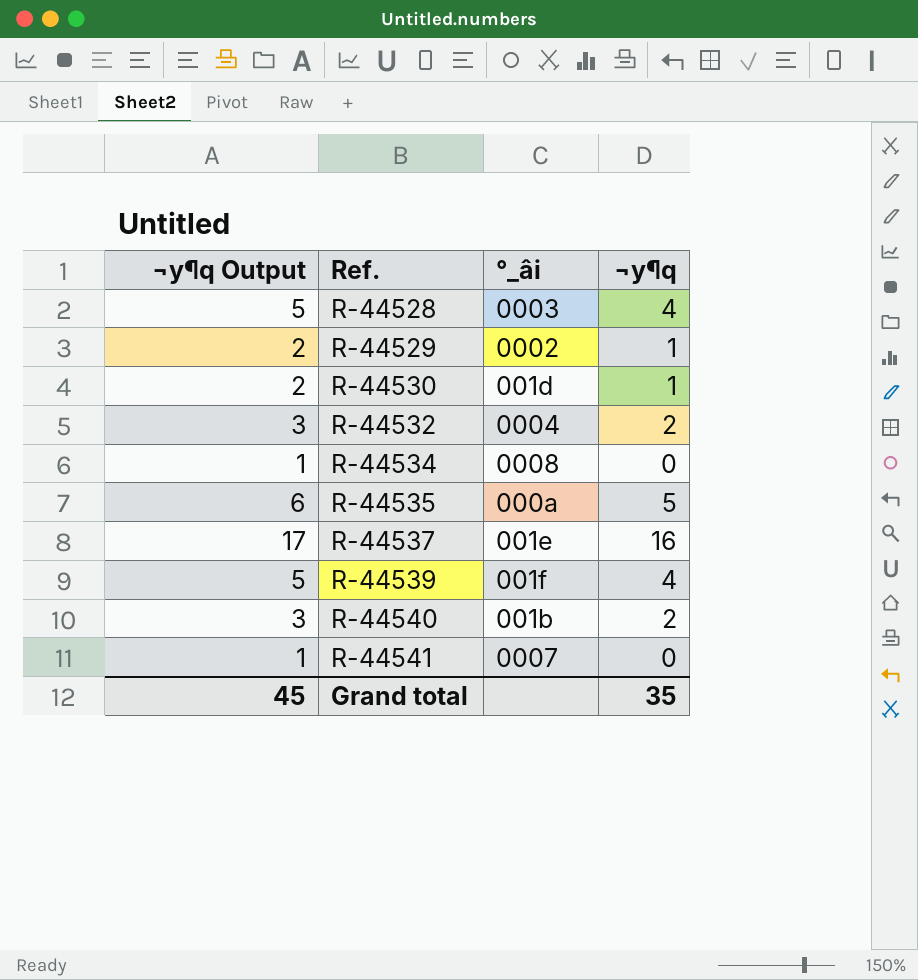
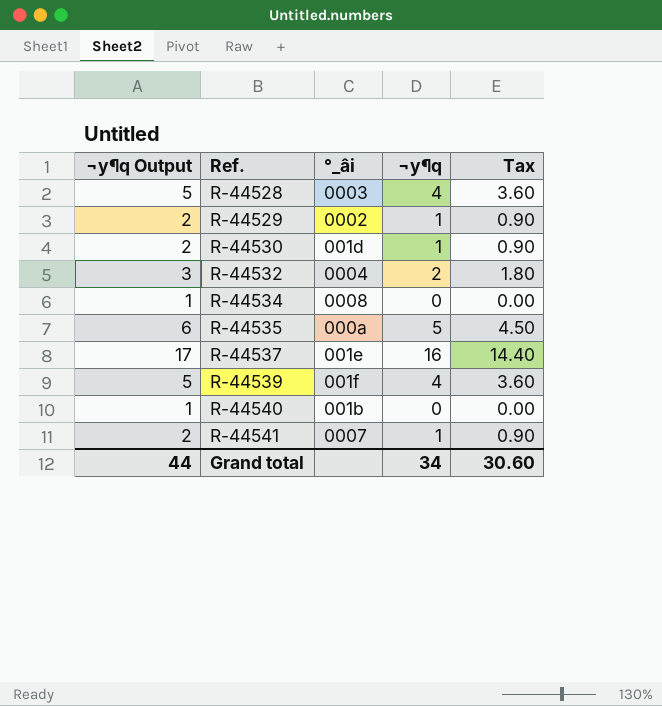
column Tax | formula: none -> [¬y¶q] * 0.9
R-44540 | ¬y¶q Output: 3 -> 1
R-44540 | ¬y¶q: 2 -> 0
R-44541 | ¬y¶q Output: 1 -> 2
R-44541 | ¬y¶q: 0 -> 1
Grand total | ¬y¶q Output: 45 -> 44
Grand total | ¬y¶q: 35 -> 34

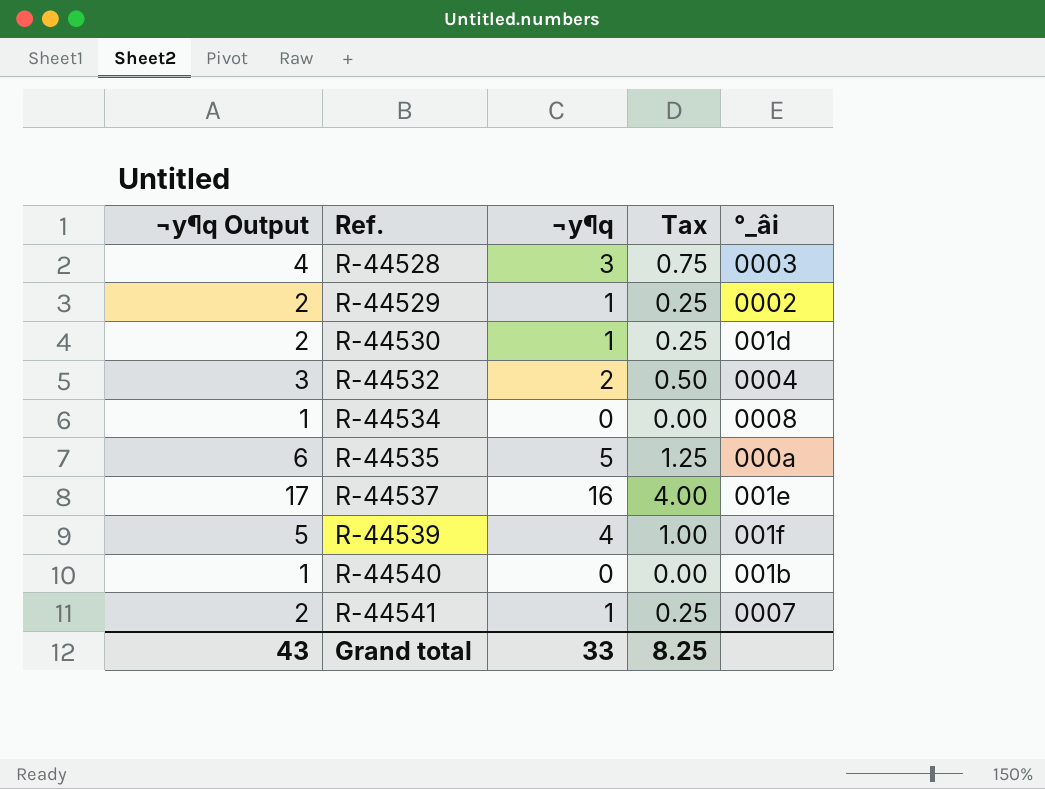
column Tax | formula: [¬y¶q] * 0.9 -> [¬y¶q] * 0.25
column °_âi | position: 3 -> 5
R-44528 | ¬y¶q Output: 5 -> 4
R-44528 | ¬y¶q: 4 -> 3
Grand total | ¬y¶q Output: 44 -> 43
Grand total | ¬y¶q: 34 -> 33
Grand total | Tax: 30.60 -> 8.25

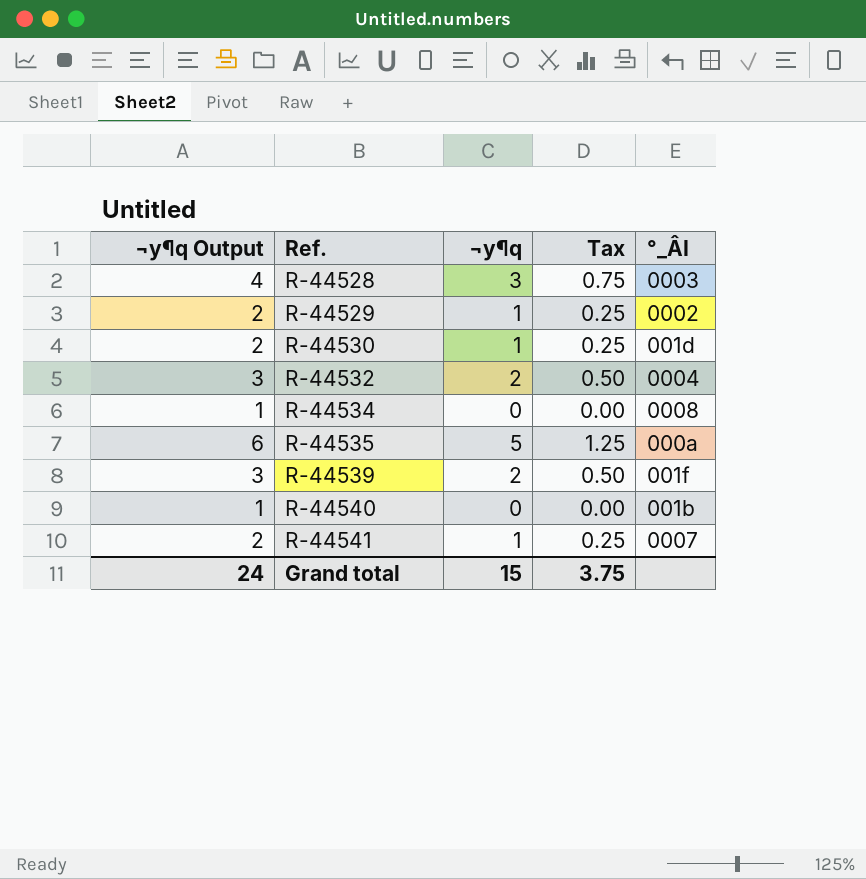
column name: °_âi -> °_ÂI
row R-44537: 17 | 16 | 4.00 | 001e -> none
R-44539 | ¬y¶q Output: 5 -> 3
R-44539 | ¬y¶q: 4 -> 2
R-44539 | Tax: 1.00 -> 0.50
Grand total | ¬y¶q Output: 43 -> 24
Grand total | ¬y¶q: 33 -> 15
Grand total | Tax: 8.25 -> 3.75

